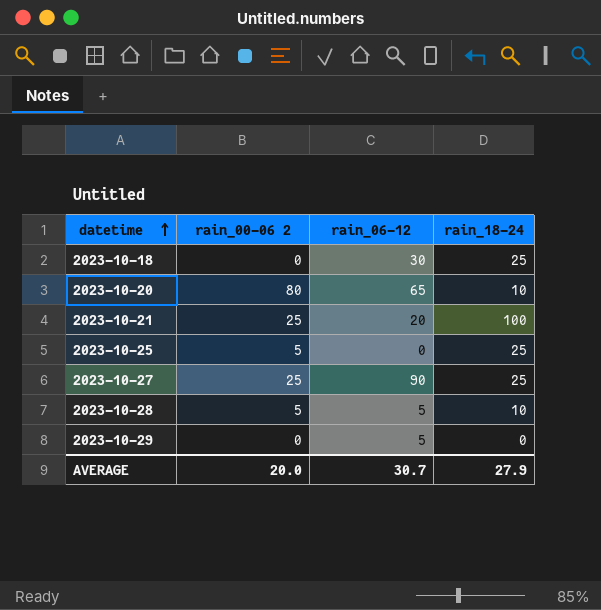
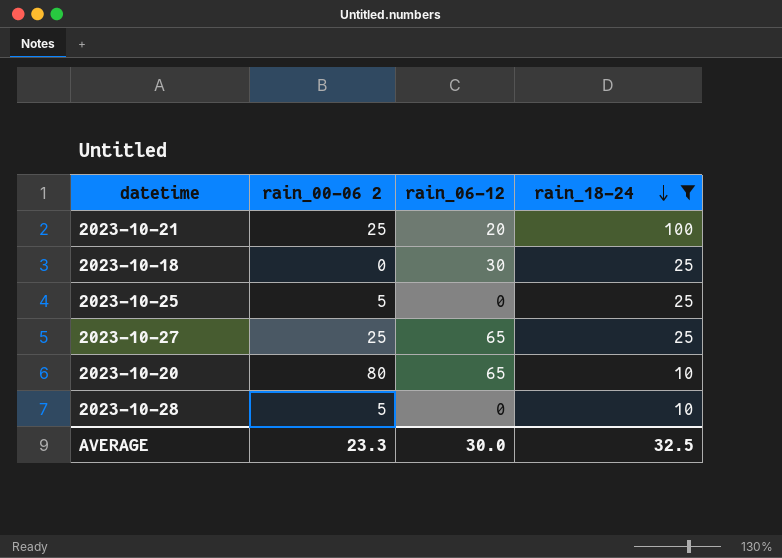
filter: none -> rain_18-24 != 0
row order: datetime ascending -> rain_18-24 descending
2023-10-27 | rain_06-12: 90 -> 65
2023-10-28 | rain_06-12: 5 -> 0
AVERAGE | rain_00-06 2: 20.0 -> 23.3
AVERAGE | rain_06-12: 30.7 -> 30.0
AVERAGE | rain_18-24: 27.9 -> 32.5

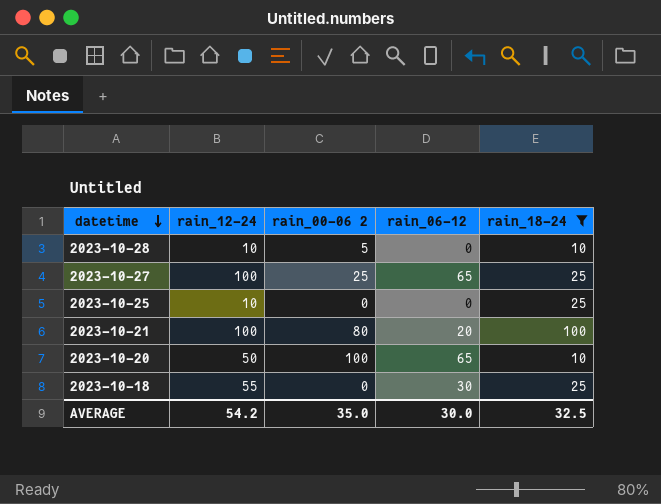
row order: rain_18-24 descending -> datetime descending
column rain_12-24 | position: none -> 2
2023-10-25 | rain_00-06 2: 5 -> 0
2023-10-21 | rain_00-06 2: 25 -> 80
2023-10-20 | rain_00-06 2: 80 -> 100
AVERAGE | rain_00-06 2: 23.3 -> 35.0

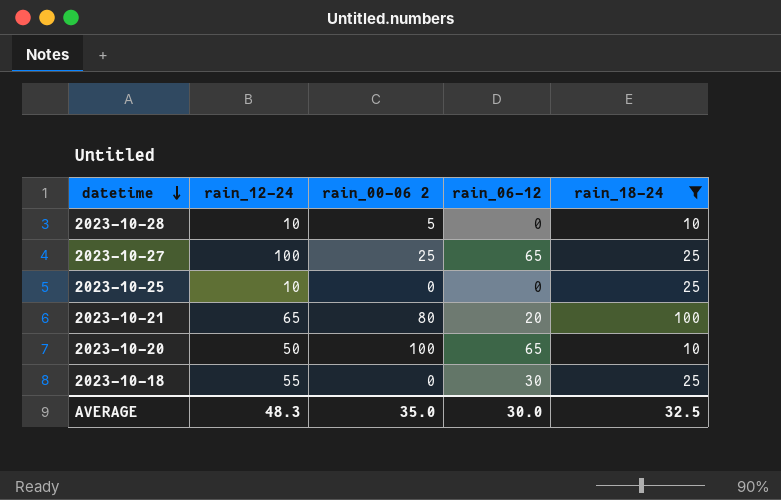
2023-10-21 | rain_12-24: 100 -> 65
AVERAGE | rain_12-24: 54.2 -> 48.3

